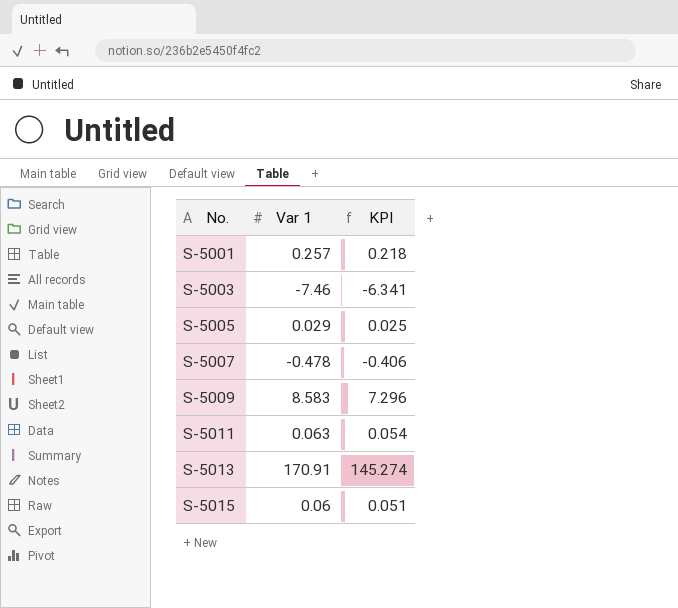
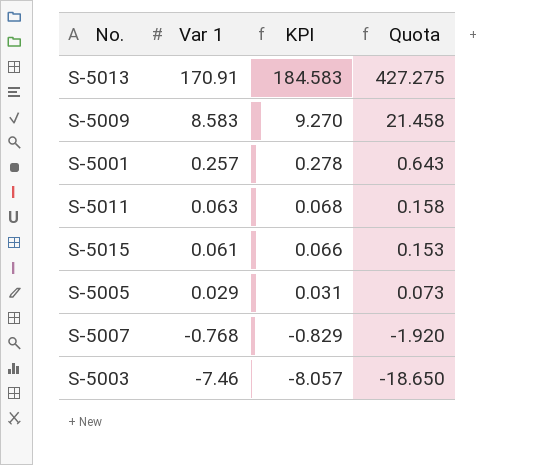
row order: No. ascending -> Var 1 descending
column KPI | formula: [Var 1] * 0.85 -> [Var 1] * 1.08
column Quota | formula: none -> [Var 1] * 2.5
S-5015 | Var 1: 0.06 -> 0.061
S-5007 | Var 1: -0.478 -> -0.768

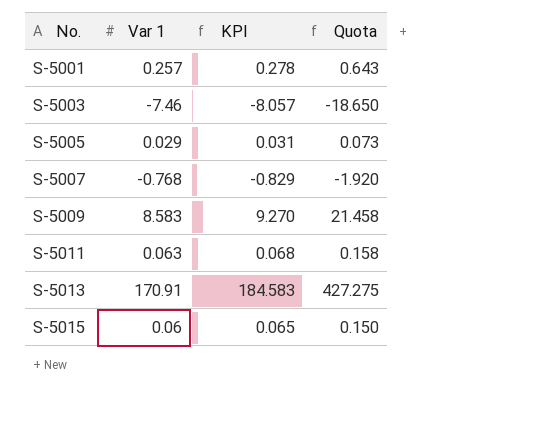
row order: Var 1 descending -> No. ascending
S-5015 | Var 1: 0.061 -> 0.06
S-5015 | KPI: 0.066 -> 0.065
S-5015 | Quota: 0.153 -> 0.150

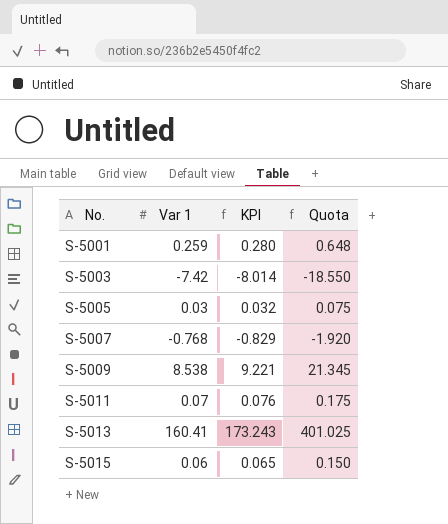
S-5001 | Var 1: 0.257 -> 0.259
S-5001 | KPI: 0.278 -> 0.280
S-5001 | Quota: 0.643 -> 0.648
S-5003 | Var 1: -7.46 -> -7.42
S-5003 | KPI: -8.057 -> -8.014
S-5003 | Quota: -18.650 -> -18.550
S-5005 | Var 1: 0.029 -> 0.03
S-5005 | KPI: 0.031 -> 0.032
S-5005 | Quota: 0.073 -> 0.075
S-5009 | Var 1: 8.583 -> 8.538
S-5009 | KPI: 9.270 -> 9.221
S-5009 | Quota: 21.458 -> 21.345
S-5011 | Var 1: 0.063 -> 0.07
S-5011 | KPI: 0.068 -> 0.076
S-5011 | Quota: 0.158 -> 0.175
S-5013 | Var 1: 170.91 -> 160.41
S-5013 | KPI: 184.583 -> 173.243
S-5013 | Quota: 427.275 -> 401.025

